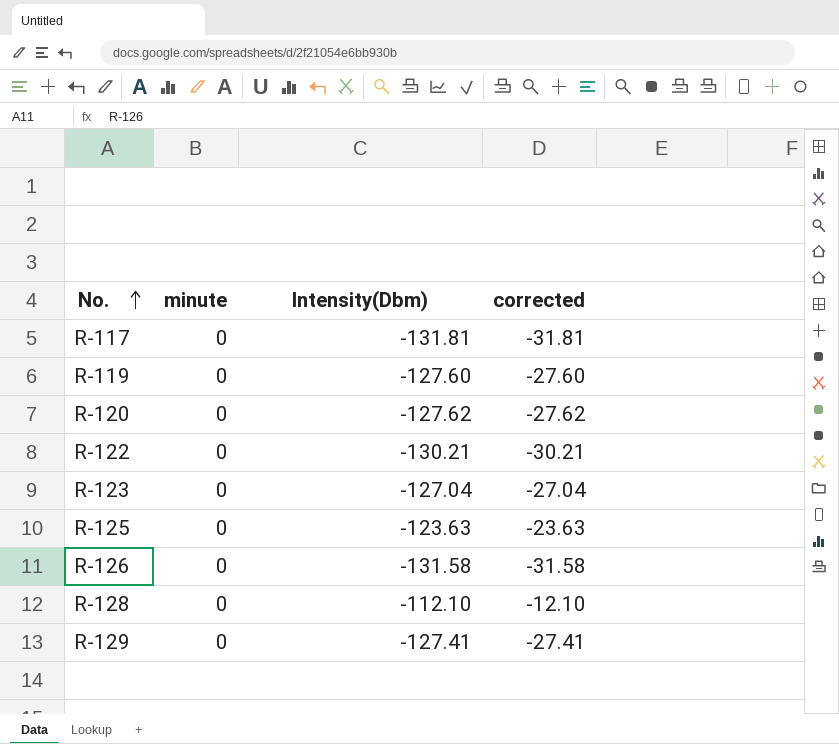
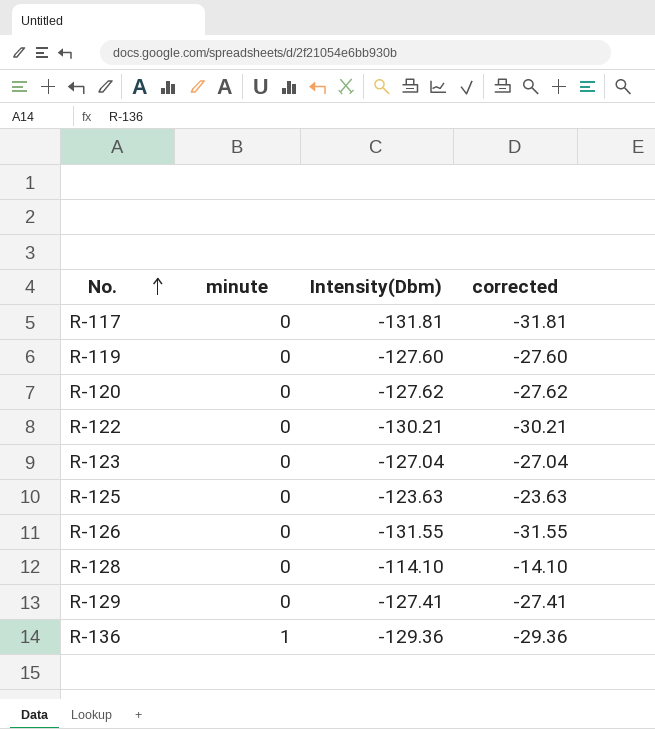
R-126 | Intensity(Dbm): -131.58 -> -131.55
R-126 | corrected: -31.58 -> -31.55
R-128 | Intensity(Dbm): -112.10 -> -114.10
R-128 | corrected: -12.10 -> -14.10
row R-136: none -> 1 | -129.36 | -29.36

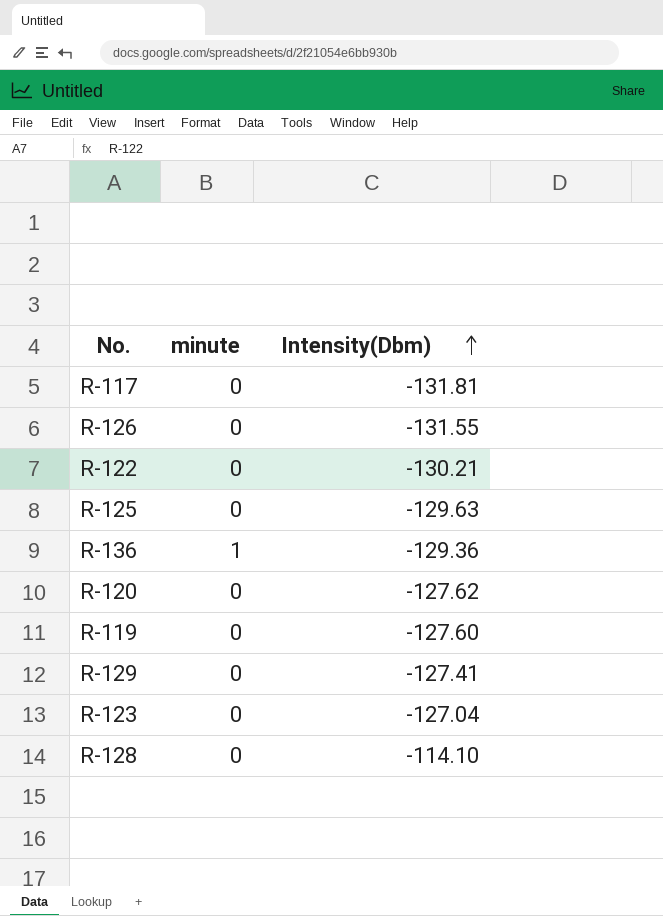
row order: No. ascending -> Intensity(Dbm) ascending
column corrected | formula: [Intensity(Dbm)] + 100 -> none
R-125 | Intensity(Dbm): -123.63 -> -129.63

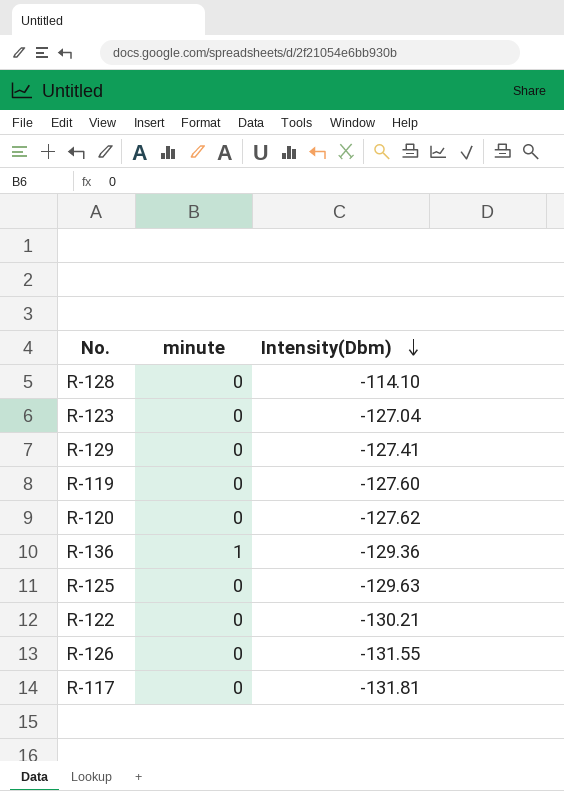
row order: Intensity(Dbm) ascending -> Intensity(Dbm) descending

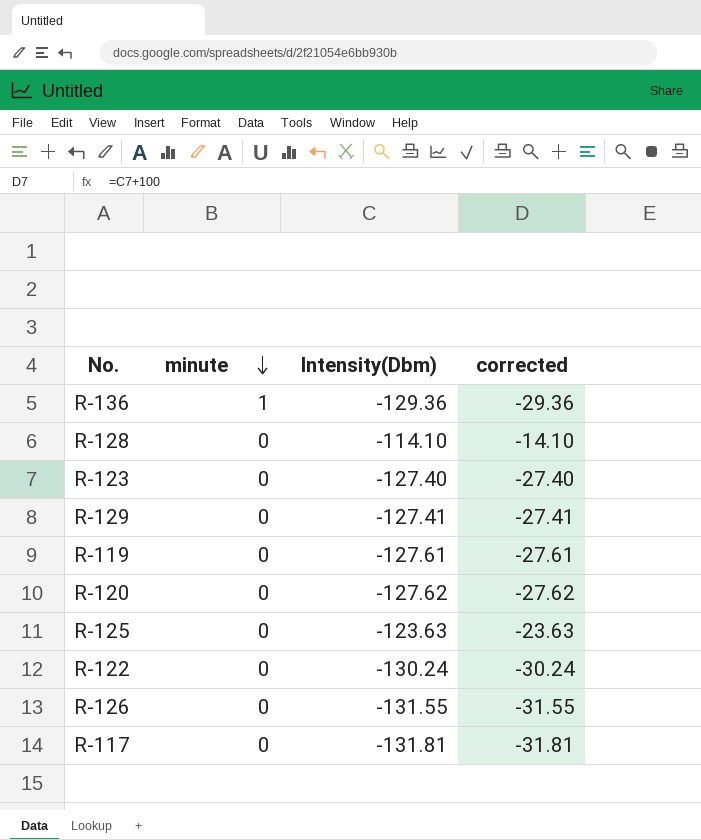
row order: Intensity(Dbm) descending -> minute descending
column corrected | formula: none -> [Intensity(Dbm)] + 100
R-123 | Intensity(Dbm): -127.04 -> -127.40
R-119 | Intensity(Dbm): -127.60 -> -127.61
R-125 | Intensity(Dbm): -129.63 -> -123.63
R-122 | Intensity(Dbm): -130.21 -> -130.24

